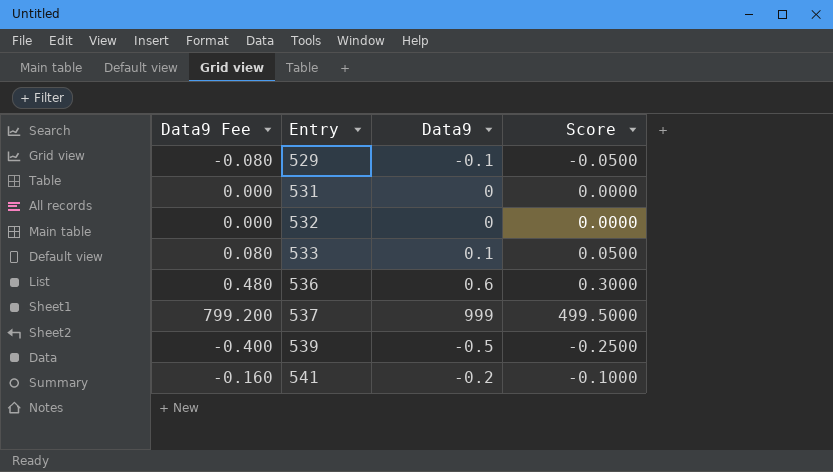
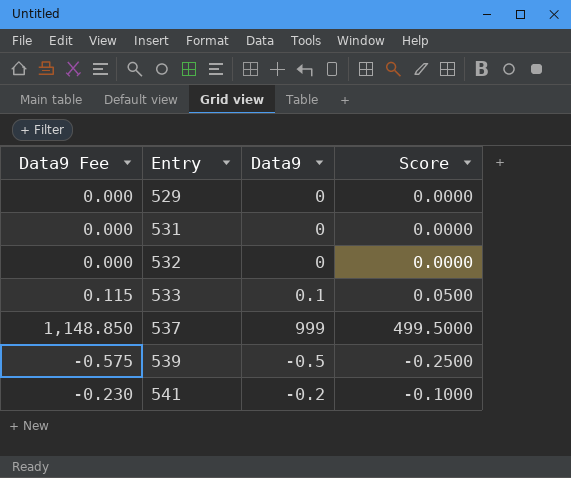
column Data9 Fee | formula: [Data9] * 0.8 -> [Data9] * 1.15
row 536: 0.480 | 0.6 | 0.3000 -> none
529 | Data9: -0.1 -> 0
529 | Score: -0.0500 -> 0.0000

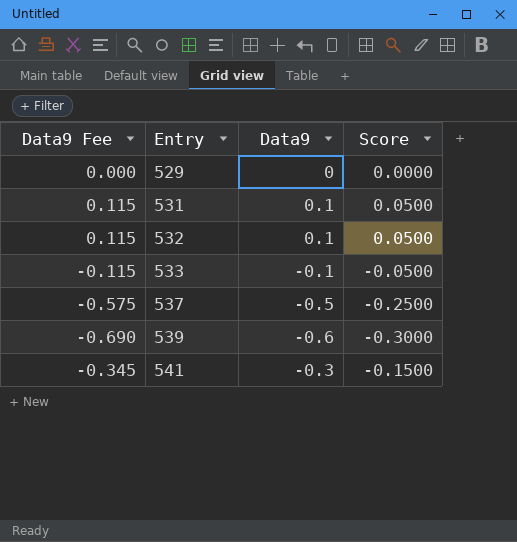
531 | Data9 Fee: 0.000 -> 0.115
531 | Data9: 0 -> 0.1
531 | Score: 0.0000 -> 0.0500
532 | Data9 Fee: 0.000 -> 0.115
532 | Data9: 0 -> 0.1
532 | Score: 0.0000 -> 0.0500
533 | Data9 Fee: 0.115 -> -0.115
533 | Data9: 0.1 -> -0.1
533 | Score: 0.0500 -> -0.0500
537 | Data9 Fee: 1,148.850 -> -0.575
537 | Data9: 999 -> -0.5
537 | Score: 499.5000 -> -0.2500
539 | Data9 Fee: -0.575 -> -0.690
539 | Data9: -0.5 -> -0.6
539 | Score: -0.2500 -> -0.3000
541 | Data9 Fee: -0.230 -> -0.345
541 | Data9: -0.2 -> -0.3
541 | Score: -0.1000 -> -0.1500

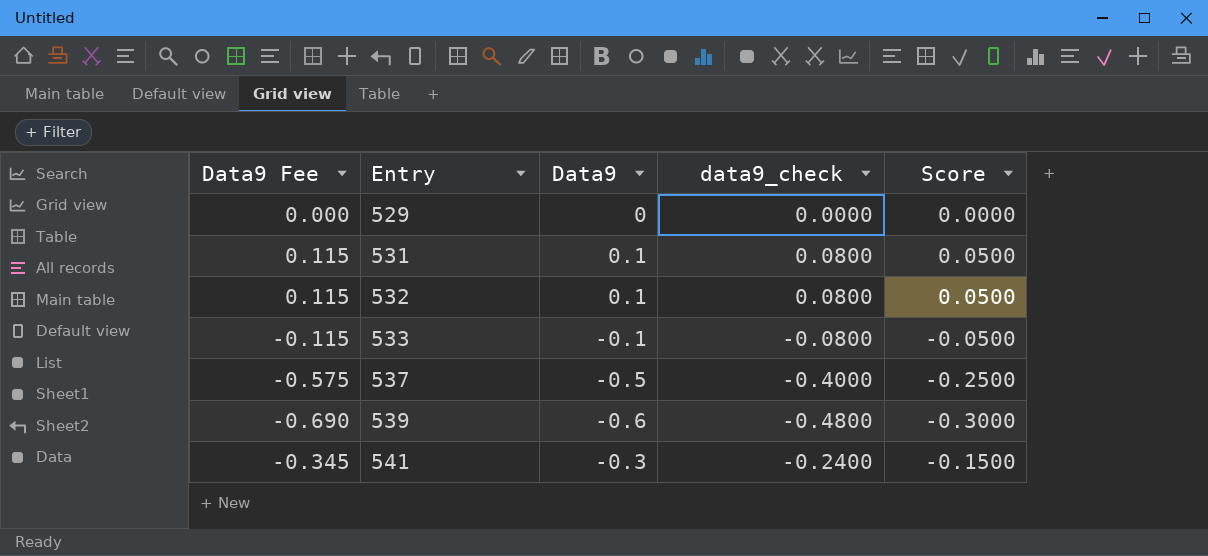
column data9_check | formula: none -> [Data9] * 0.8

